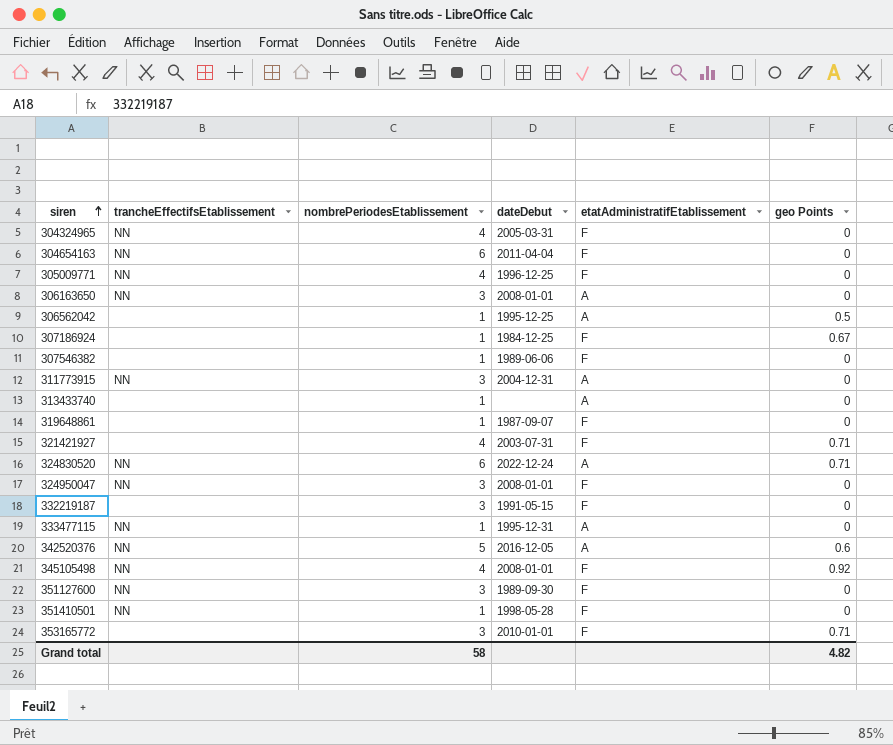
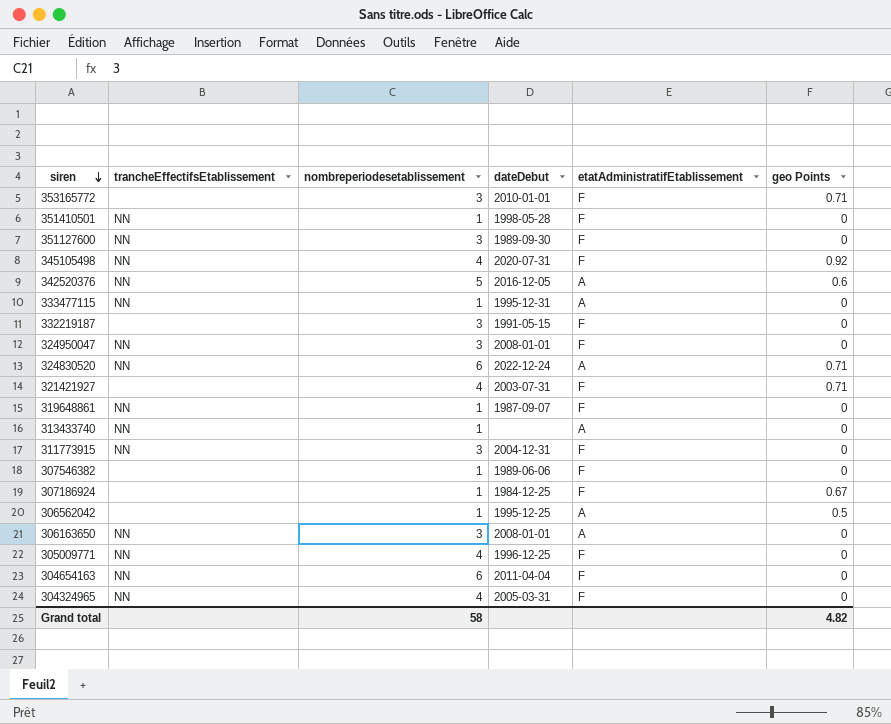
row order: siren ascending -> siren descending
column name: nombrePeriodesEtablissement -> nombreperiodesetablissement
345105498 | dateDebut: 2008-01-01 -> 2020-07-31
319648861 | trancheEffectifsEtablissement: none -> NN
313433740 | trancheEffectifsEtablissement: none -> NN
311773915 | etatAdministratifEtablissement: A -> F

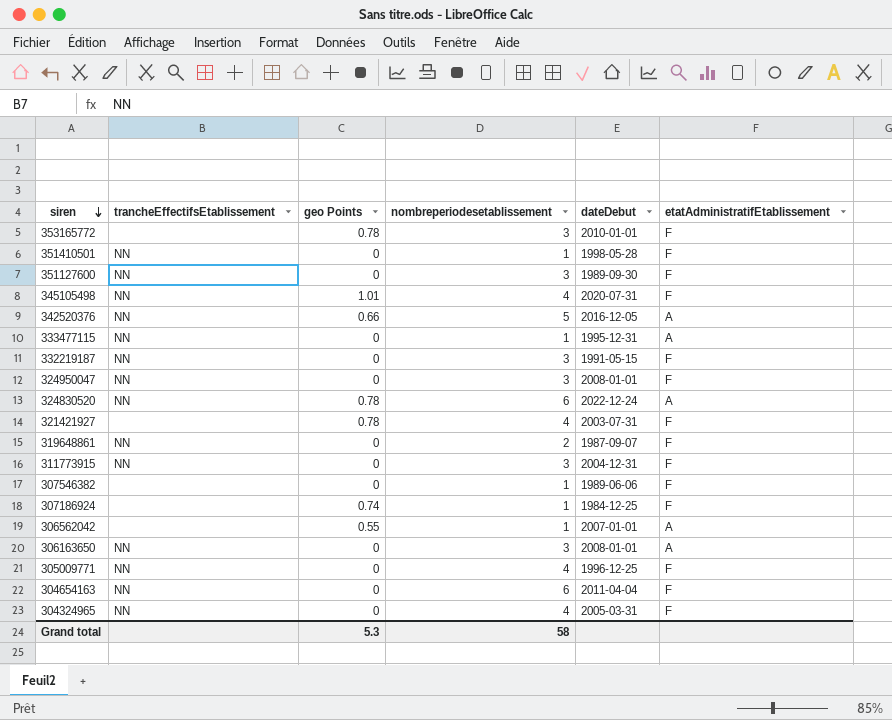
column geo Points | position: 6 -> 3
row 313433740: NN | 1 | none | A | 0 -> none
353165772 | geo Points: 0.71 -> 0.78
345105498 | geo Points: 0.92 -> 1.01
342520376 | geo Points: 0.6 -> 0.66
332219187 | trancheEffectifsEtablissement: none -> NN
324830520 | geo Points: 0.71 -> 0.78
321421927 | geo Points: 0.71 -> 0.78
319648861 | nombreperiodesetablissement: 1 -> 2
307186924 | geo Points: 0.67 -> 0.74
306562042 | geo Points: 0.5 -> 0.55
306562042 | dateDebut: 1995-12-25 -> 2007-01-01
Grand total | geo Points: 4.82 -> 5.3

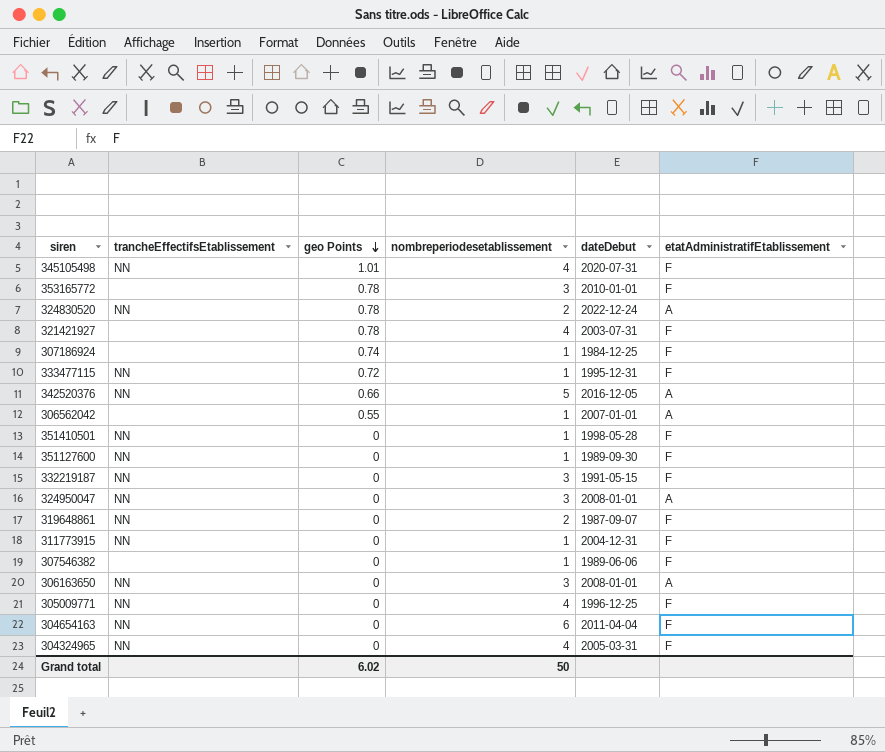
row order: siren descending -> geo Points descending
324830520 | nombreperiodesetablissement: 6 -> 2
333477115 | geo Points: 0 -> 0.72
333477115 | etatAdministratifEtablissement: A -> F
351127600 | nombreperiodesetablissement: 3 -> 1
324950047 | etatAdministratifEtablissement: F -> A
311773915 | nombreperiodesetablissement: 3 -> 1
Grand total | geo Points: 5.3 -> 6.02
Grand total | nombreperiodesetablissement: 58 -> 50

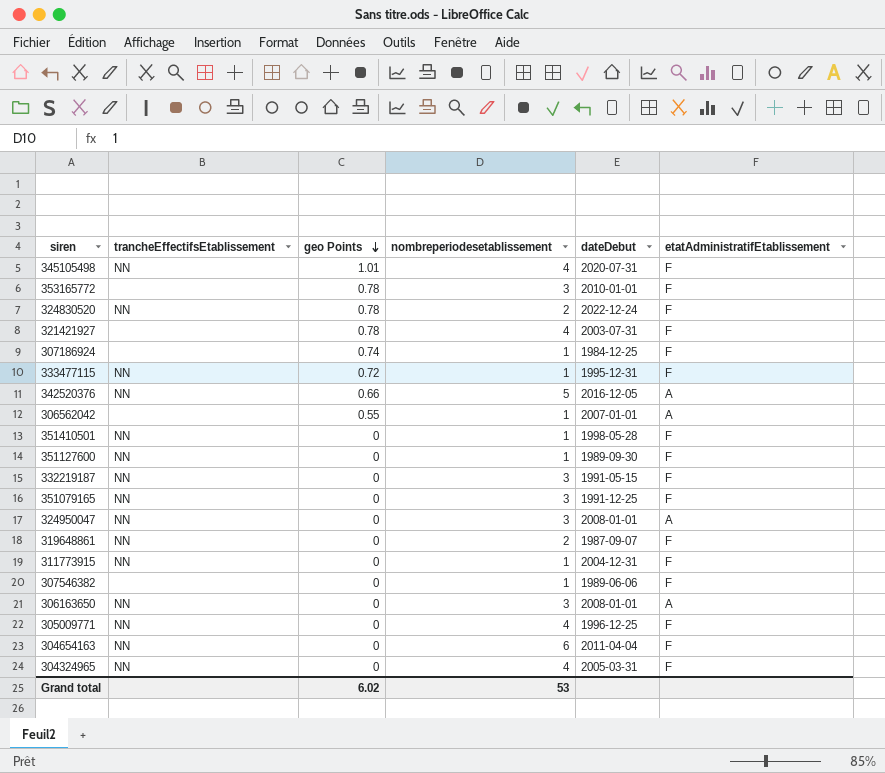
324830520 | etatAdministratifEtablissement: A -> F
row 351079165: none -> NN | 0 | 3 | 1991-12-25 | F
Grand total | nombreperiodesetablissement: 50 -> 53

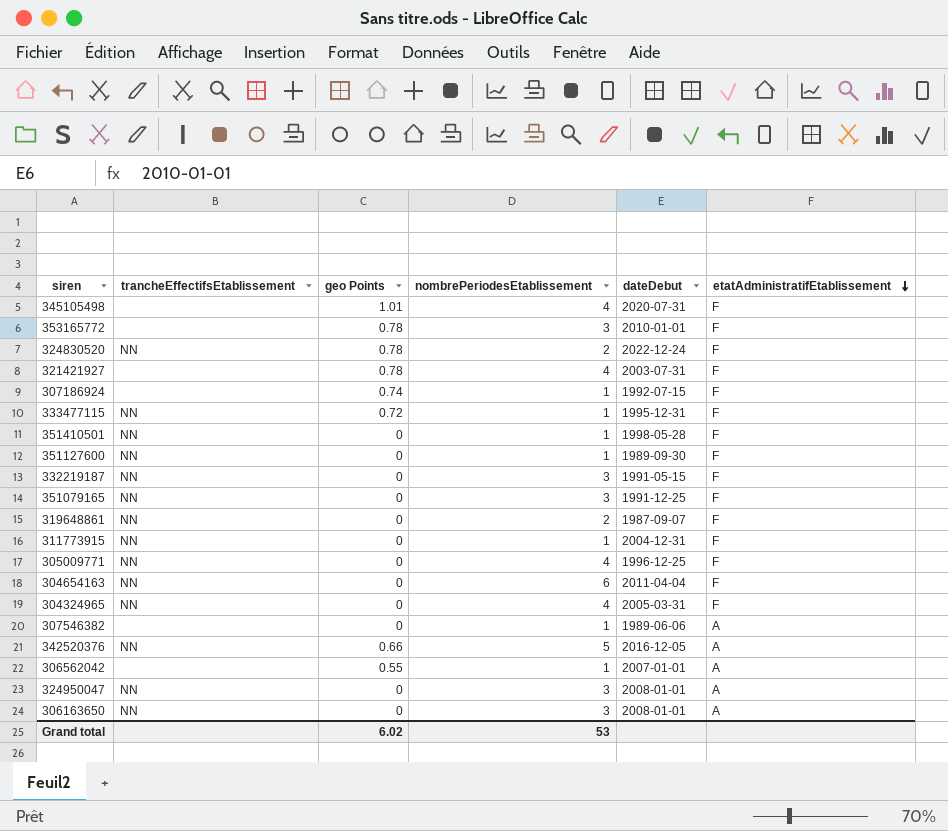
row order: geo Points descending -> etatAdministratifEtablissement descending
column name: nombreperiodesetablissement -> nombrePeriodesEtablissement
345105498 | trancheEffectifsEtablissement: NN -> none
307186924 | dateDebut: 1984-12-25 -> 1992-07-15
307546382 | etatAdministratifEtablissement: F -> A

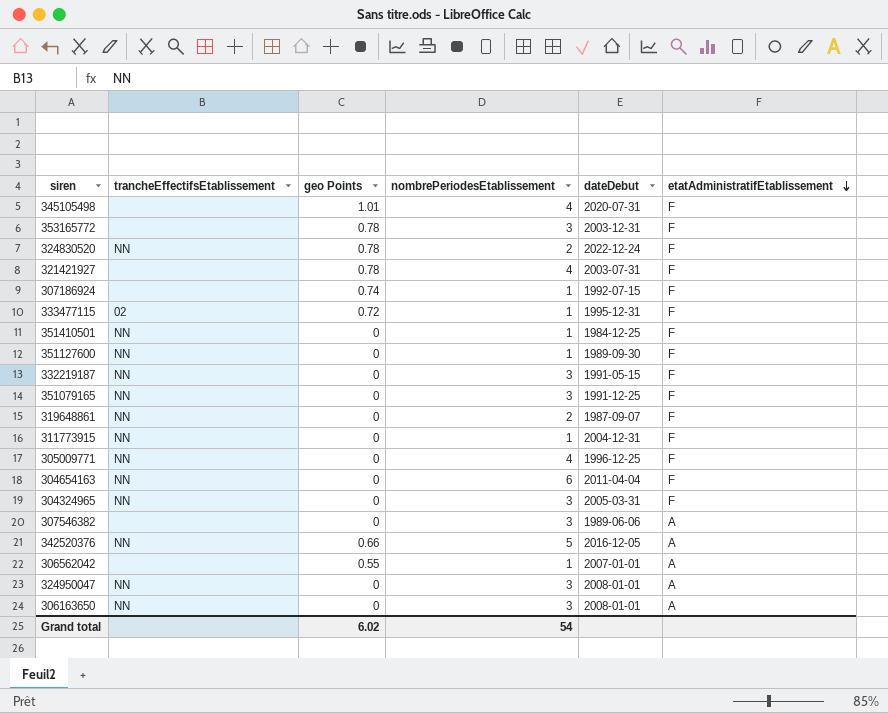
353165772 | dateDebut: 2010-01-01 -> 2003-12-31
333477115 | trancheEffectifsEtablissement: NN -> 02
351410501 | dateDebut: 1998-05-28 -> 1984-12-25
304324965 | nombrePeriodesEtablissement: 4 -> 3
307546382 | nombrePeriodesEtablissement: 1 -> 3
Grand total | nombrePeriodesEtablissement: 53 -> 54

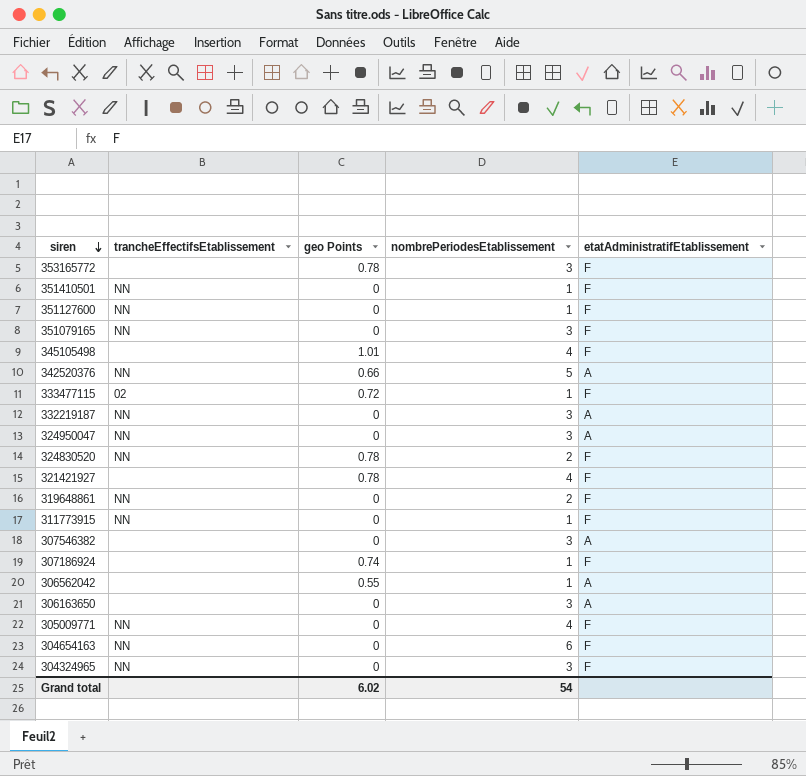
row order: etatAdministratifEtablissement descending -> siren descending
column dateDebut | position: 5 -> none
332219187 | etatAdministratifEtablissement: F -> A
306163650 | trancheEffectifsEtablissement: NN -> none

